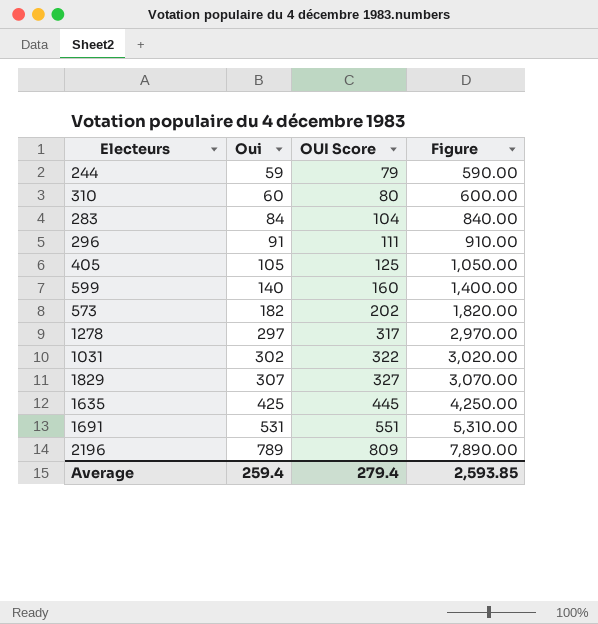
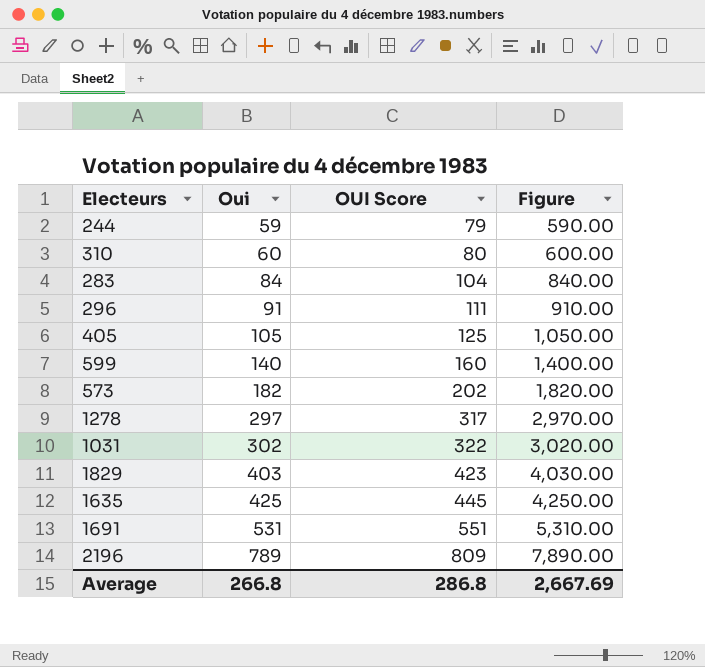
1829 | Oui: 307 -> 403
1829 | OUI Score: 327 -> 423
1829 | Figure: 3,070.00 -> 4,030.00
Average | Oui: 259.4 -> 266.8
Average | OUI Score: 279.4 -> 286.8
Average | Figure: 2,593.85 -> 2,667.69

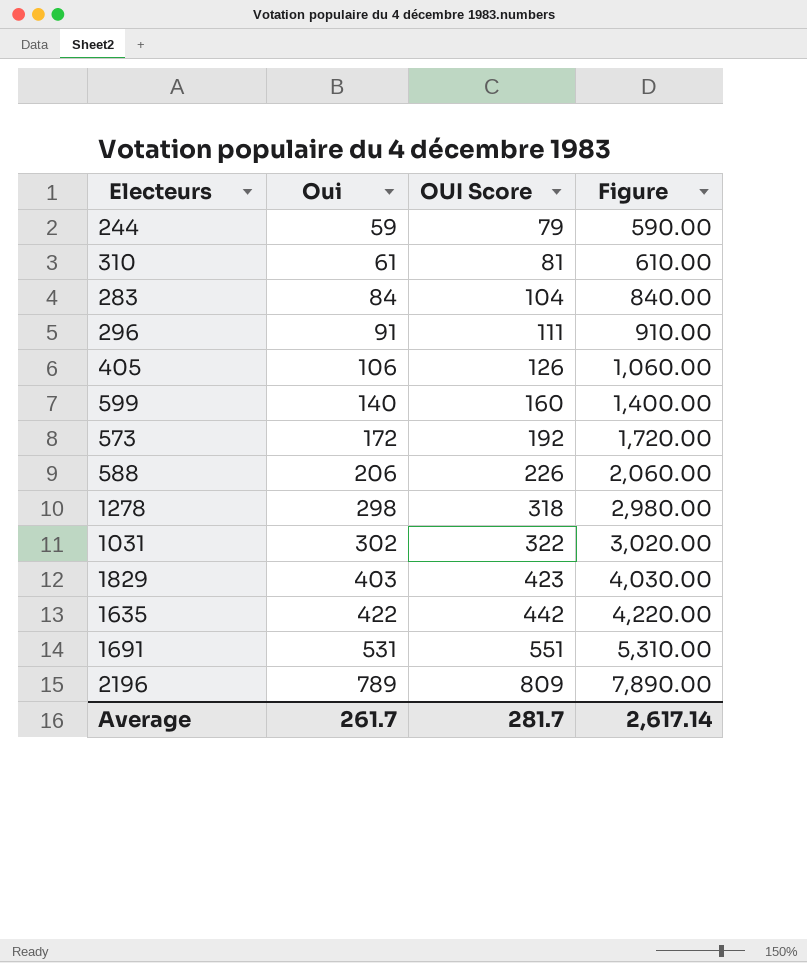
310 | Oui: 60 -> 61
310 | OUI Score: 80 -> 81
310 | Figure: 600.00 -> 610.00
405 | Oui: 105 -> 106
405 | OUI Score: 125 -> 126
405 | Figure: 1,050.00 -> 1,060.00
573 | Oui: 182 -> 172
573 | OUI Score: 202 -> 192
573 | Figure: 1,820.00 -> 1,720.00
row 588: none -> 206 | 226 | 2,060.00
1278 | Oui: 297 -> 298
1278 | OUI Score: 317 -> 318
1278 | Figure: 2,970.00 -> 2,980.00
1635 | Oui: 425 -> 422
1635 | OUI Score: 445 -> 442
1635 | Figure: 4,250.00 -> 4,220.00
Average | Oui: 266.8 -> 261.7
Average | OUI Score: 286.8 -> 281.7
Average | Figure: 2,667.69 -> 2,617.14

